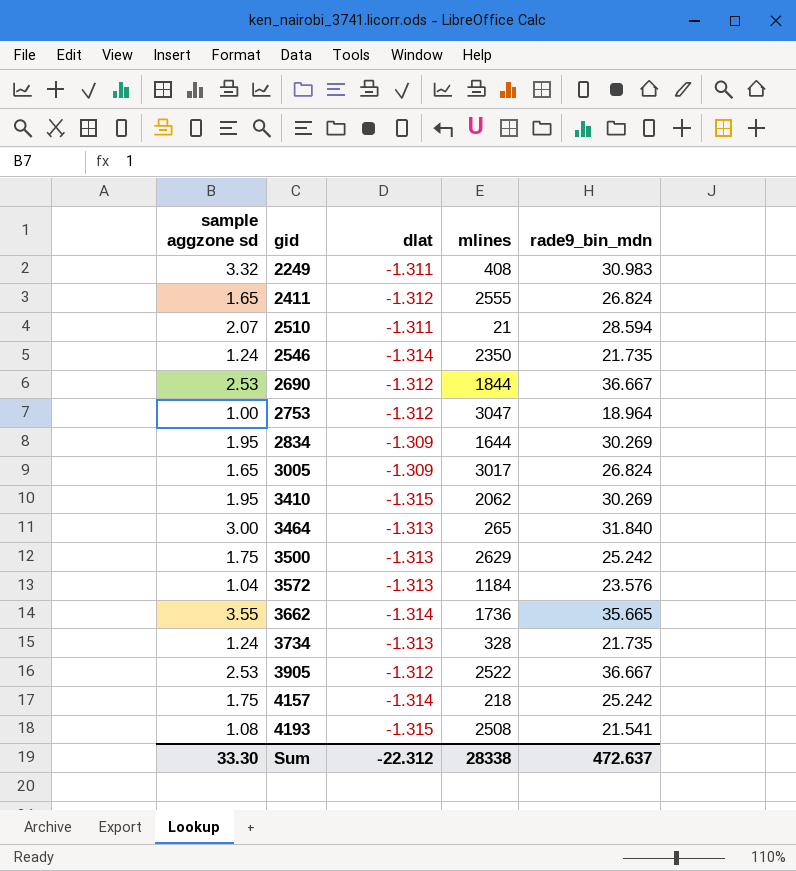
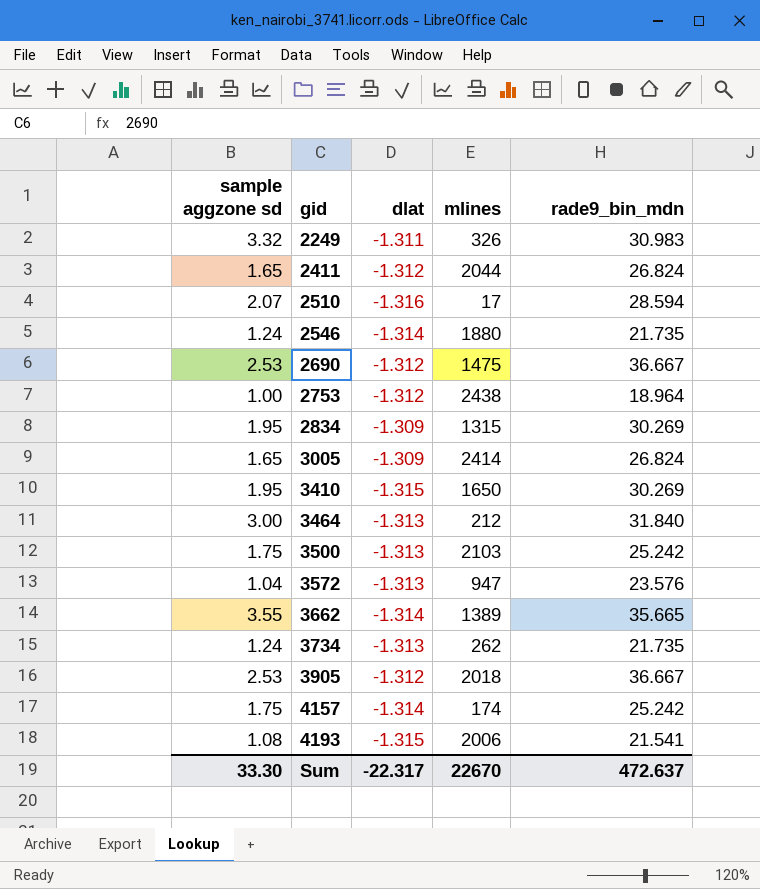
2249 | mlines: 408 -> 326
2411 | mlines: 2555 -> 2044
2510 | dlat: -1.311 -> -1.316
2510 | mlines: 21 -> 17
2546 | mlines: 2350 -> 1880
2690 | mlines: 1844 -> 1475
2753 | mlines: 3047 -> 2438
2834 | mlines: 1644 -> 1315
3005 | mlines: 3017 -> 2414
3410 | mlines: 2062 -> 1650
3464 | mlines: 265 -> 212
3500 | mlines: 2629 -> 2103
3572 | mlines: 1184 -> 947
3662 | mlines: 1736 -> 1389
3734 | mlines: 328 -> 262
3905 | mlines: 2522 -> 2018
4157 | mlines: 218 -> 174
4193 | mlines: 2508 -> 2006
Sum | dlat: -22.312 -> -22.317
Sum | mlines: 28338 -> 22670

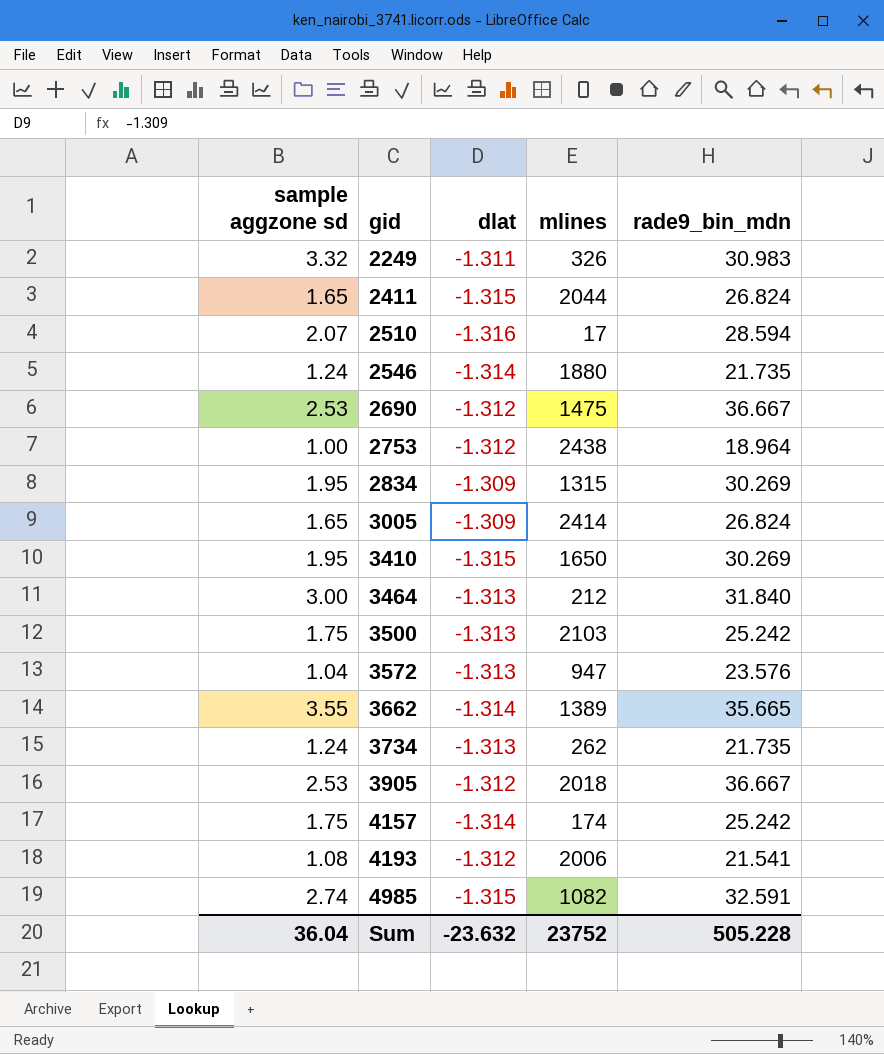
2411 | dlat: -1.312 -> -1.315
4193 | dlat: -1.315 -> -1.312
row 4985: none -> 2.74 | -1.315 | 1082 | 32.591
Sum | sample aggzone sd: 33.30 -> 36.04
Sum | dlat: -22.317 -> -23.632
Sum | mlines: 22670 -> 23752
Sum | rade9_bin_mdn: 472.637 -> 505.228

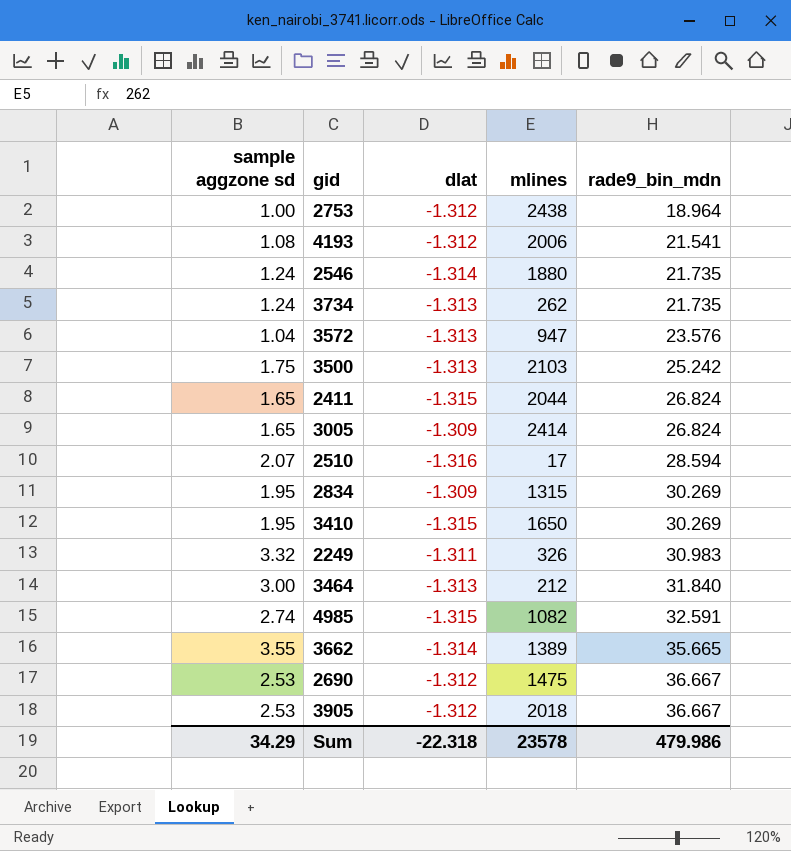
row order: gid ascending -> rade9_bin_mdn ascending
row 4157: 1.75 | -1.314 | 174 | 25.242 -> none
Sum | sample aggzone sd: 36.04 -> 34.29
Sum | dlat: -23.632 -> -22.318
Sum | mlines: 23752 -> 23578
Sum | rade9_bin_mdn: 505.228 -> 479.986

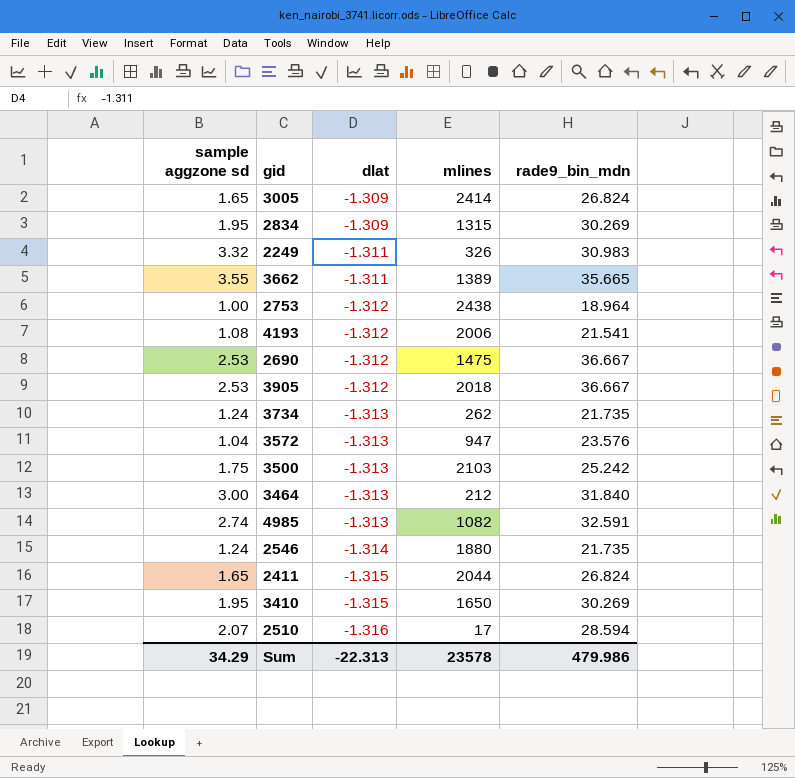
row order: rade9_bin_mdn ascending -> dlat descending
3662 | dlat: -1.314 -> -1.311
4985 | dlat: -1.315 -> -1.313
Sum | dlat: -22.318 -> -22.313

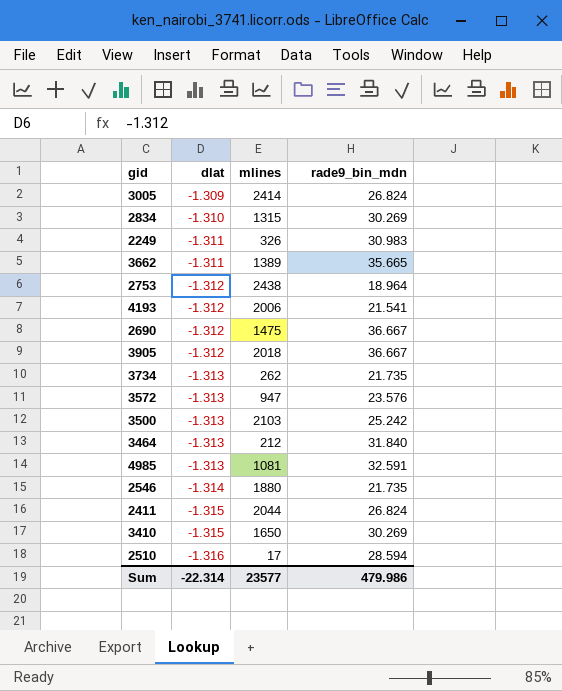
column sample aggzone sd | position: 1 -> none
2834 | dlat: -1.309 -> -1.310
4985 | mlines: 1082 -> 1081
Sum | dlat: -22.313 -> -22.314
Sum | mlines: 23578 -> 23577

